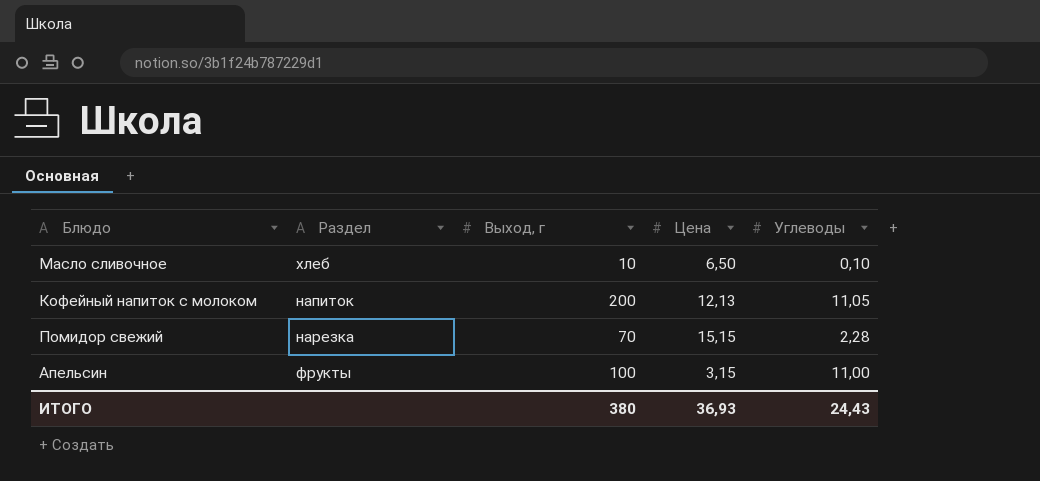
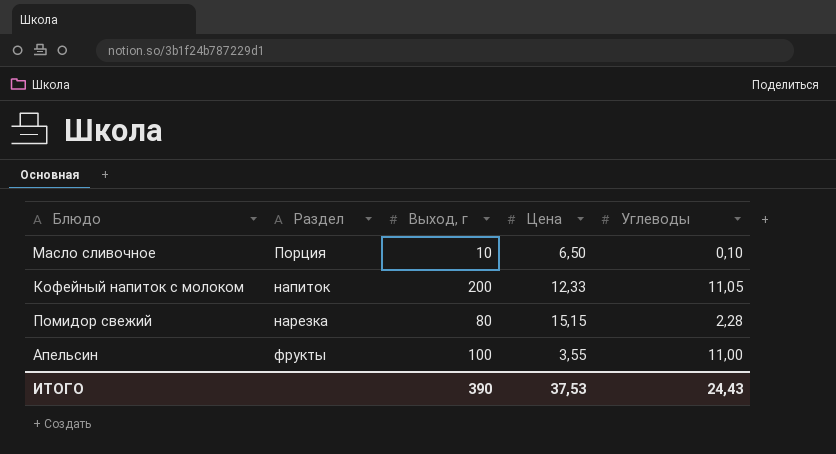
Масло сливочное | Раздел: хлеб -> Порция
Кофейный напиток с молоком | Цена: 12,13 -> 12,33
Помидор свежий | Выход, г: 70 -> 80
Апельсин | Цена: 3,15 -> 3,55
ИТОГО | Выход, г: 380 -> 390
ИТОГО | Цена: 36,93 -> 37,53

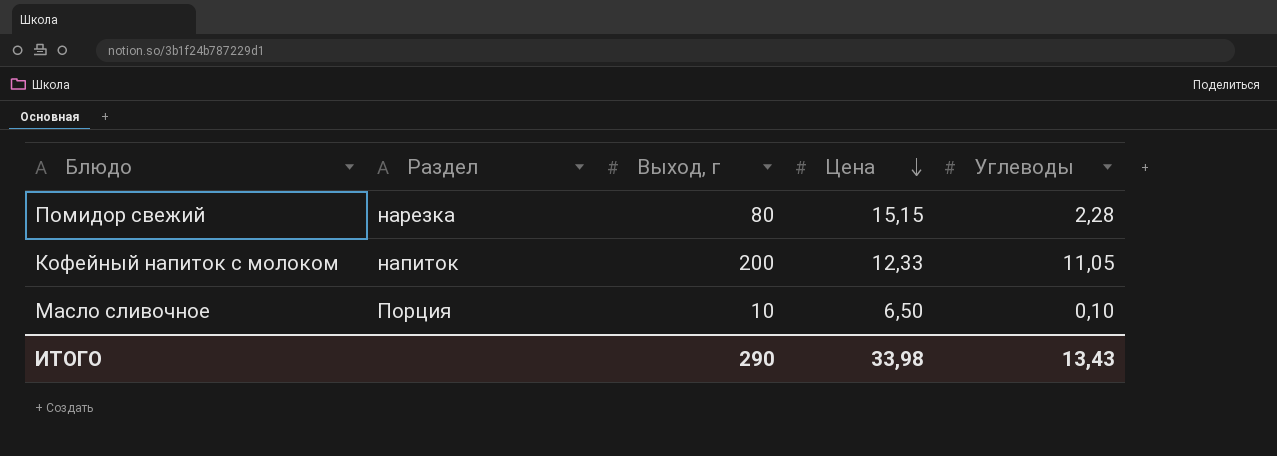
row order: none -> Цена descending
row Апельсин: фрукты | 100 | 3,55 | 11,00 -> none
ИТОГО | Выход, г: 390 -> 290
ИТОГО | Цена: 37,53 -> 33,98
ИТОГО | Углеводы: 24,43 -> 13,43

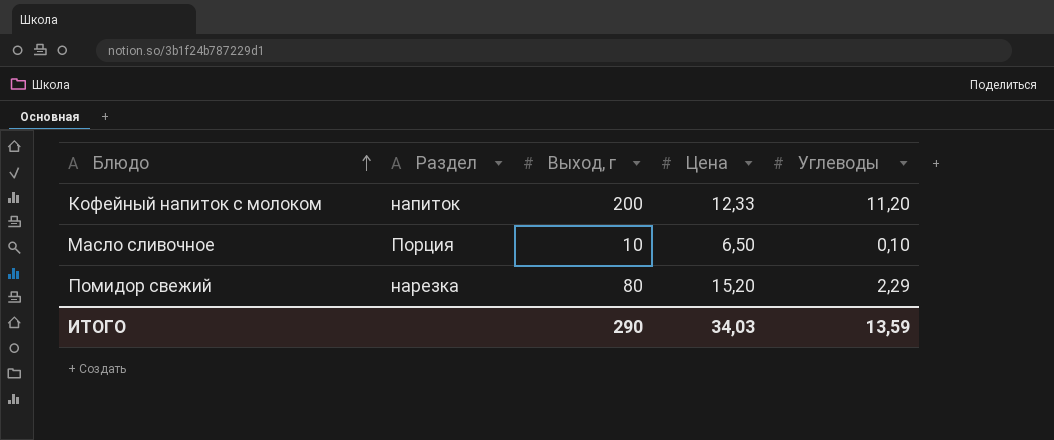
row order: Цена descending -> Блюдо ascending
Кофейный напиток с молоком | Углеводы: 11,05 -> 11,20
Помидор свежий | Цена: 15,15 -> 15,20
Помидор свежий | Углеводы: 2,28 -> 2,29
ИТОГО | Цена: 33,98 -> 34,03
ИТОГО | Углеводы: 13,43 -> 13,59

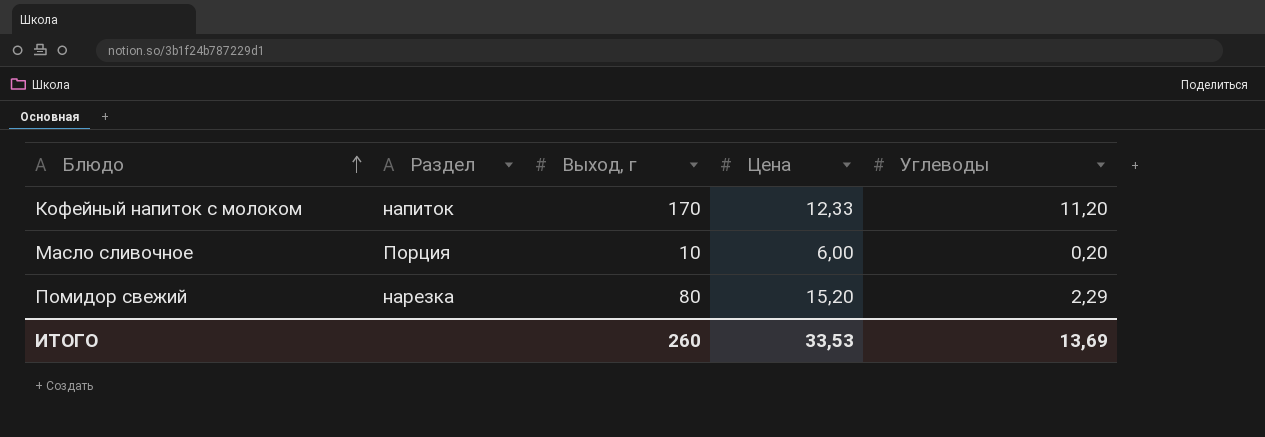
Кофейный напиток с молоком | Выход, г: 200 -> 170
Масло сливочное | Цена: 6,50 -> 6,00
Масло сливочное | Углеводы: 0,10 -> 0,20
ИТОГО | Выход, г: 290 -> 260
ИТОГО | Цена: 34,03 -> 33,53
ИТОГО | Углеводы: 13,59 -> 13,69

